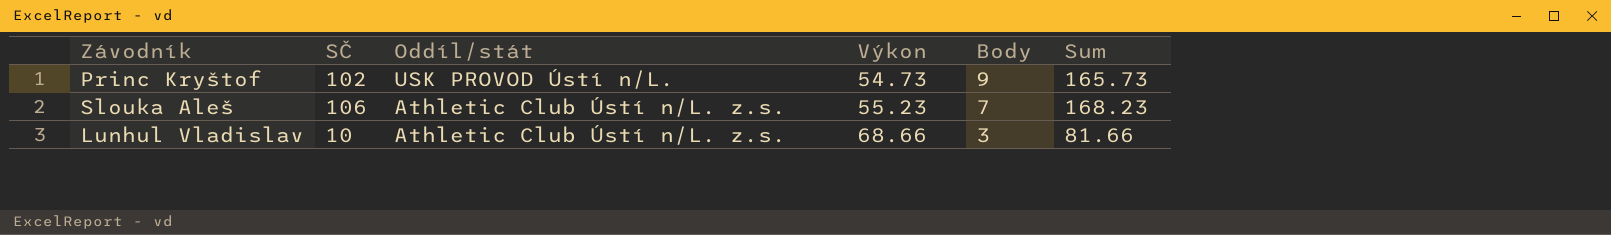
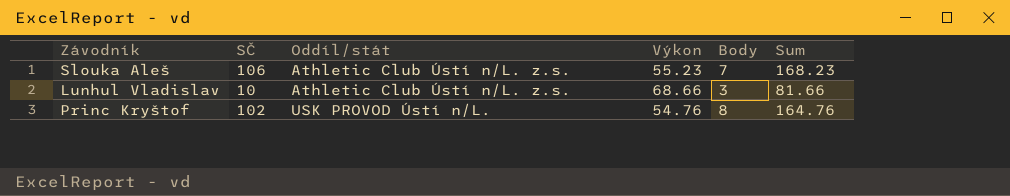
row order: Oddíl/stát descending -> Oddíl/stát ascending
Princ Kryštof | Výkon: 54.73 -> 54.76
Princ Kryštof | Body: 9 -> 8
Princ Kryštof | Sum: 165.73 -> 164.76

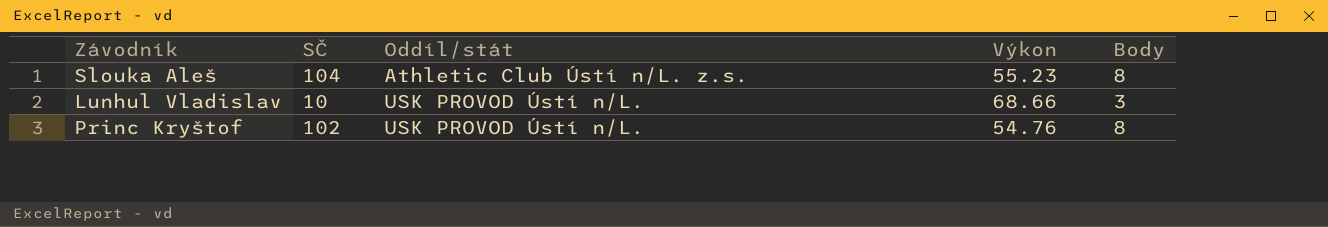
column Sum | formula: [SČ] + [Výkon] + [Body] -> none
Slouka Aleš | SČ: 106 -> 104
Slouka Aleš | Body: 7 -> 8
Lunhul Vladislav | Oddíl/stát: Athletic Club Ústí n/L. z.s. -> USK PROVOD Ústí n/L.

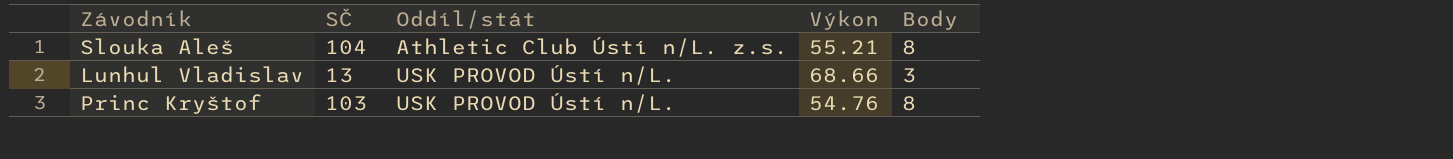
Slouka Aleš | Výkon: 55.23 -> 55.21
Lunhul Vladislav | SČ: 10 -> 13
Princ Kryštof | SČ: 102 -> 103

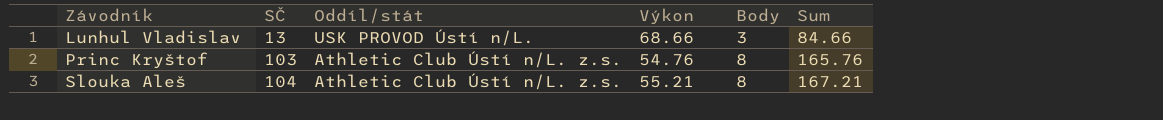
row order: Oddíl/stát ascending -> Závodník ascending
column Sum | formula: none -> [SČ] + [Výkon] + [Body]
Princ Kryštof | Oddíl/stát: USK PROVOD Ústí n/L. -> Athletic Club Ústí n/L. z.s.

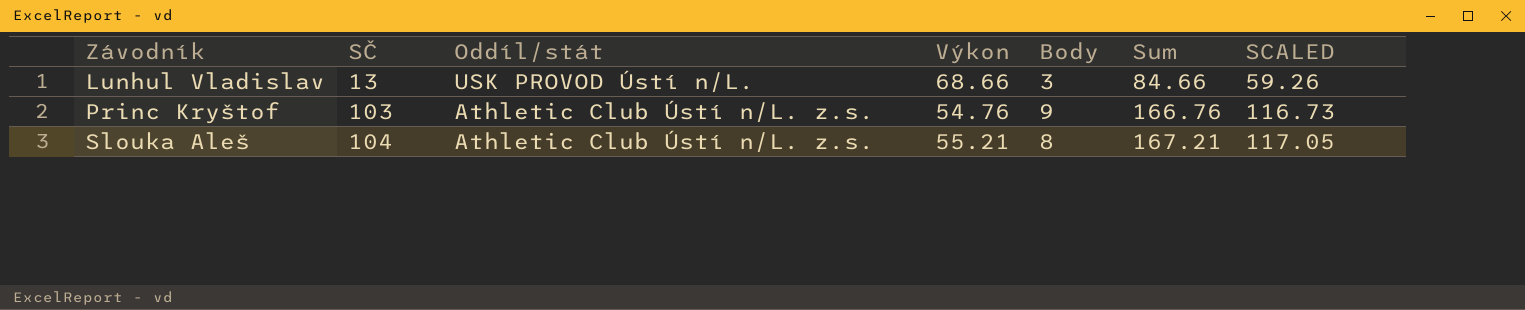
column SCALED | formula: none -> [Sum] * 0.7
Princ Kryštof | Body: 8 -> 9
Princ Kryštof | Sum: 165.76 -> 166.76

